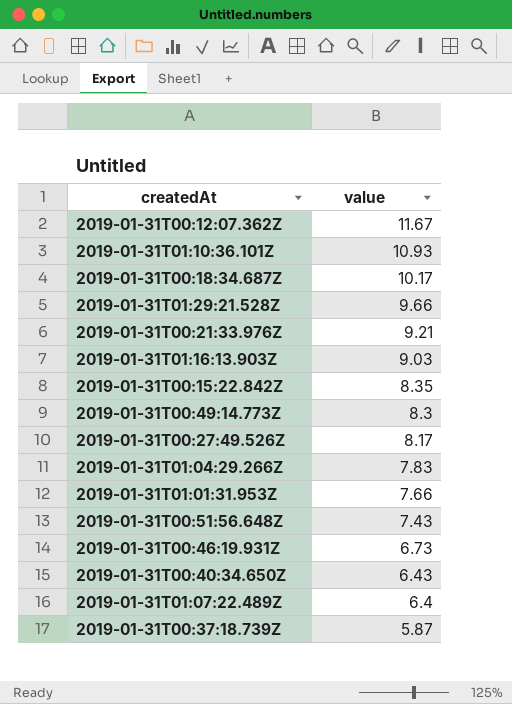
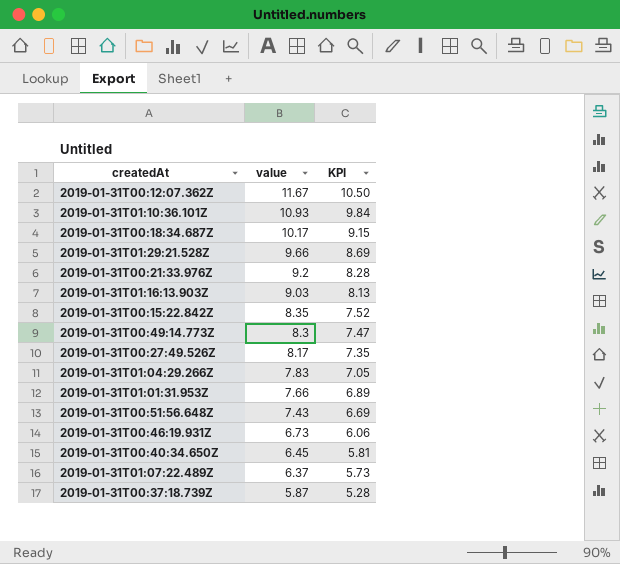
column KPI | formula: none -> [value] * 0.9
2019-01-31T00:21:33.976Z | value: 9.21 -> 9.2
2019-01-31T00:40:34.650Z | value: 6.43 -> 6.45
2019-01-31T01:07:22.489Z | value: 6.4 -> 6.37

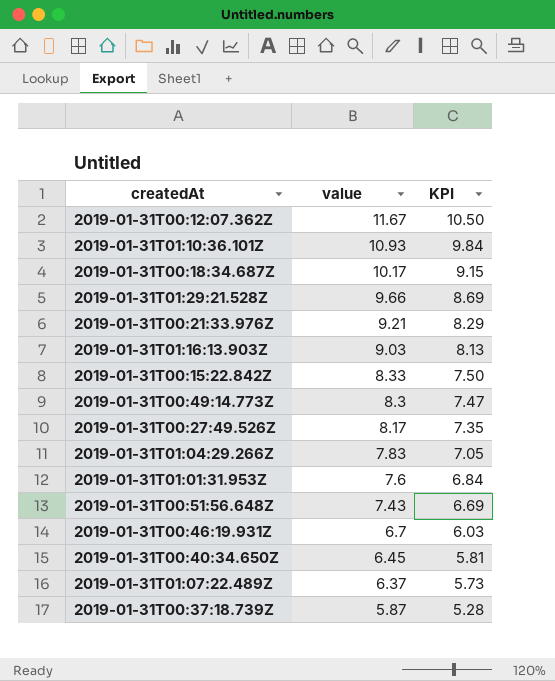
2019-01-31T00:21:33.976Z | value: 9.2 -> 9.21
2019-01-31T00:21:33.976Z | KPI: 8.28 -> 8.29
2019-01-31T00:15:22.842Z | value: 8.35 -> 8.33
2019-01-31T00:15:22.842Z | KPI: 7.52 -> 7.50
2019-01-31T01:01:31.953Z | value: 7.66 -> 7.6
2019-01-31T01:01:31.953Z | KPI: 6.89 -> 6.84
2019-01-31T00:46:19.931Z | value: 6.73 -> 6.7
2019-01-31T00:46:19.931Z | KPI: 6.06 -> 6.03

